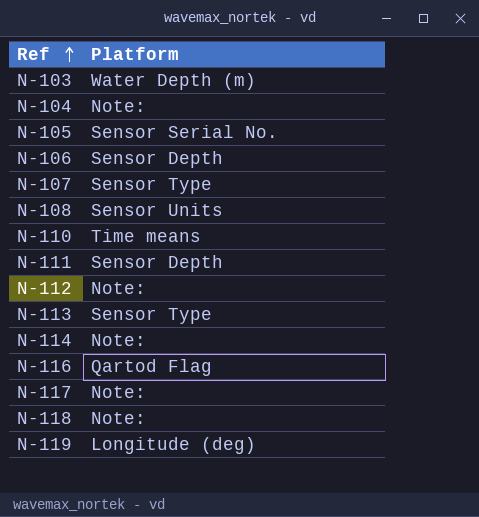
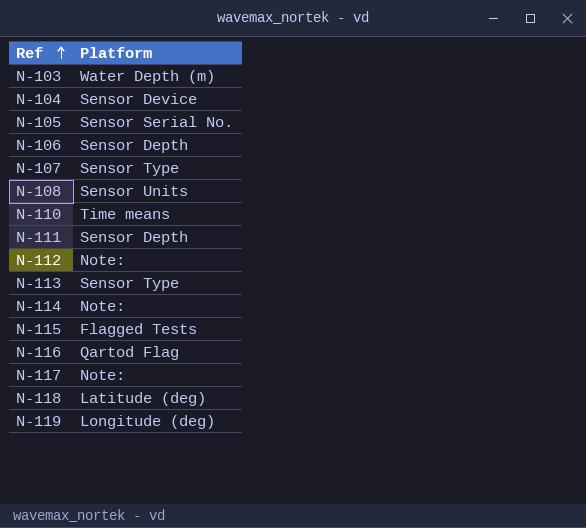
N-104 | Platform: Note: -> Sensor Device
row N-115: none -> Flagged Tests
N-118 | Platform: Note: -> Latitude (deg)

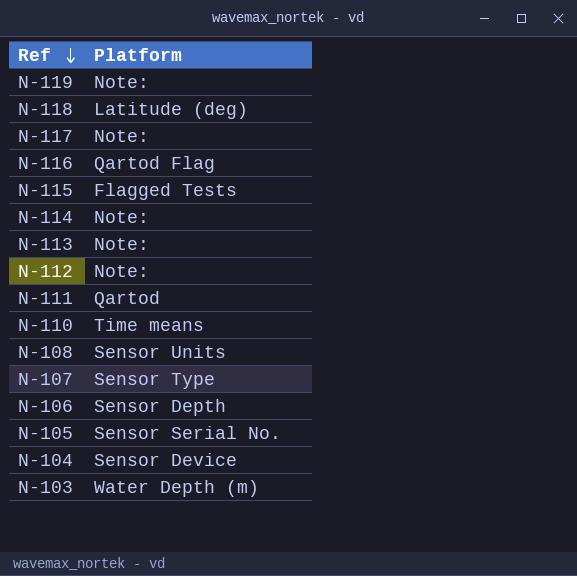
row order: Ref ascending -> Ref descending
N-119 | Platform: Longitude (deg) -> Note:
N-113 | Platform: Sensor Type -> Note:
N-111 | Platform: Sensor Depth -> Qartod

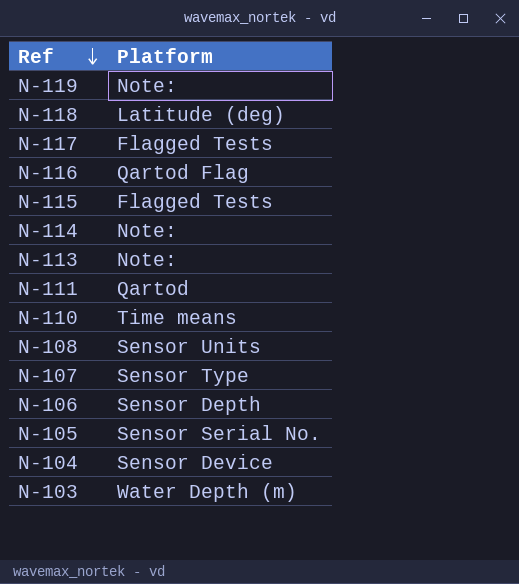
row N-112: Note: -> none
N-117 | Platform: Note: -> Flagged Tests

